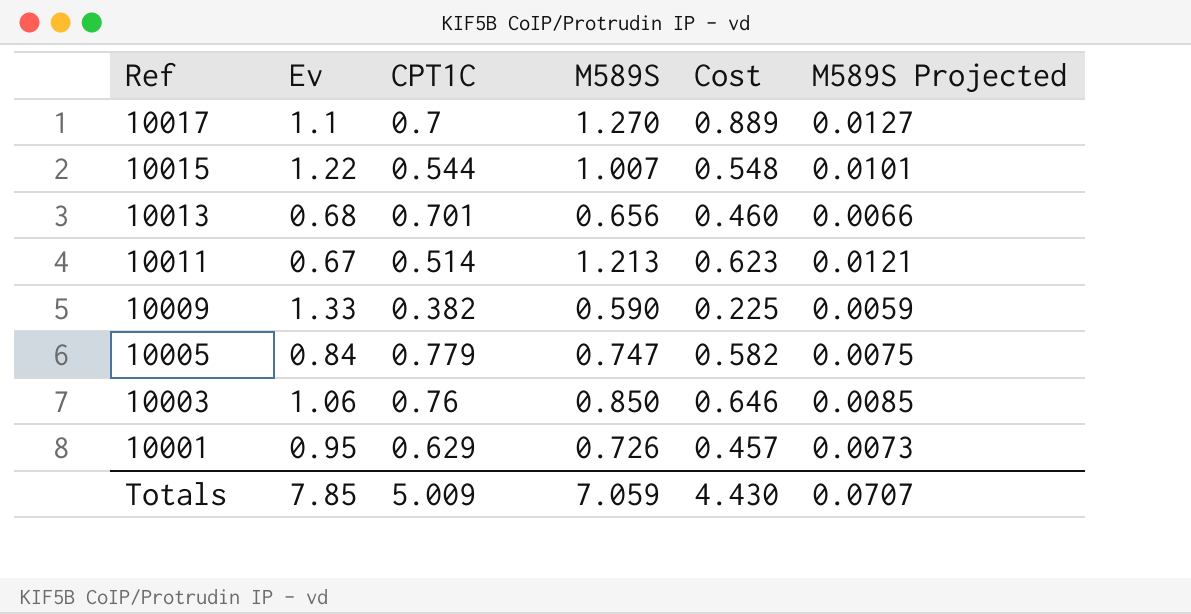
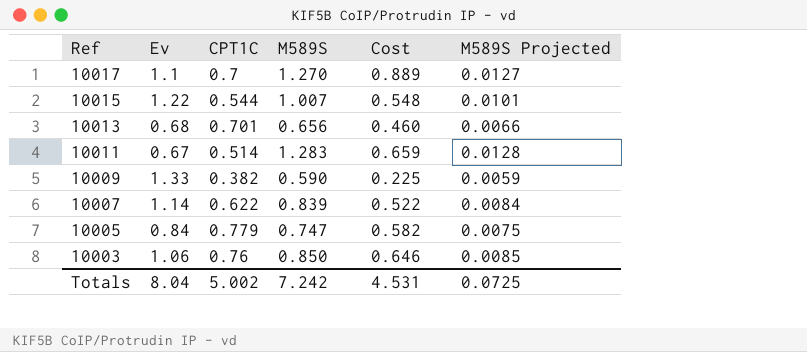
row 10001: 0.95 | 0.629 | 0.726 | 0.457 | 0.0073 -> none
10011 | M589S: 1.213 -> 1.283
10011 | Cost: 0.623 -> 0.659
10011 | M589S Projected: 0.0121 -> 0.0128
row 10007: none -> 1.14 | 0.622 | 0.839 | 0.522 | 0.0084
Totals | Ev: 7.85 -> 8.04
Totals | CPT1C: 5.009 -> 5.002
Totals | M589S: 7.059 -> 7.242
Totals | Cost: 4.430 -> 4.531
Totals | M589S Projected: 0.0707 -> 0.0725

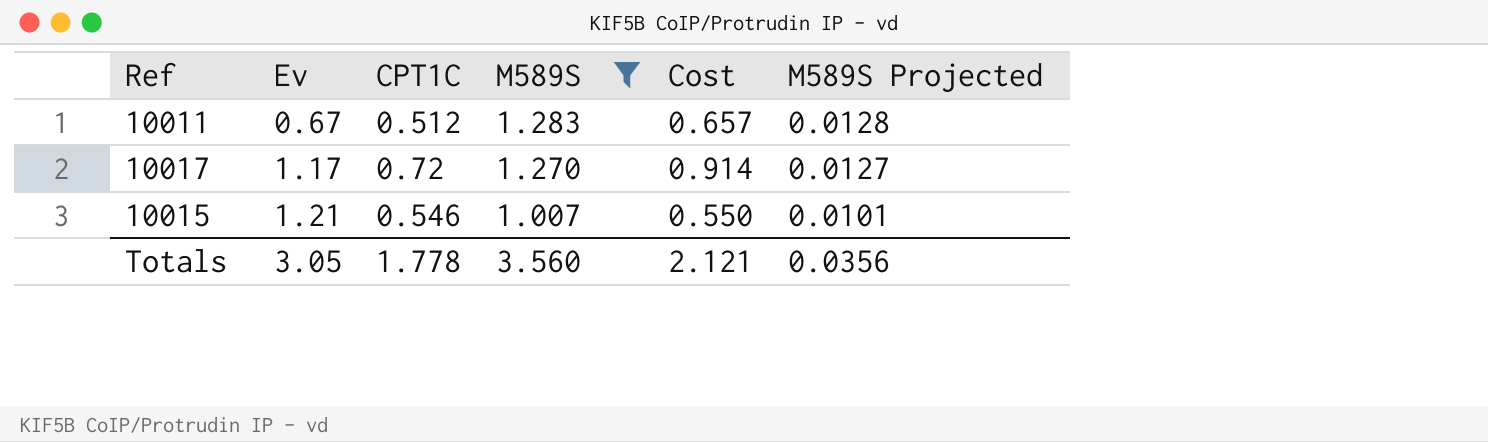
filter: none -> M589S >= 1.007
row order: Ref descending -> Ev ascending
10011 | CPT1C: 0.514 -> 0.512
10011 | Cost: 0.659 -> 0.657
10017 | Ev: 1.1 -> 1.17
10017 | CPT1C: 0.7 -> 0.72
10017 | Cost: 0.889 -> 0.914
10015 | Ev: 1.22 -> 1.21
10015 | CPT1C: 0.544 -> 0.546
10015 | Cost: 0.548 -> 0.550
Totals | Ev: 8.04 -> 3.05
Totals | CPT1C: 5.002 -> 1.778
Totals | M589S: 7.242 -> 3.560
Totals | Cost: 4.531 -> 2.121
Totals | M589S Projected: 0.0725 -> 0.0356

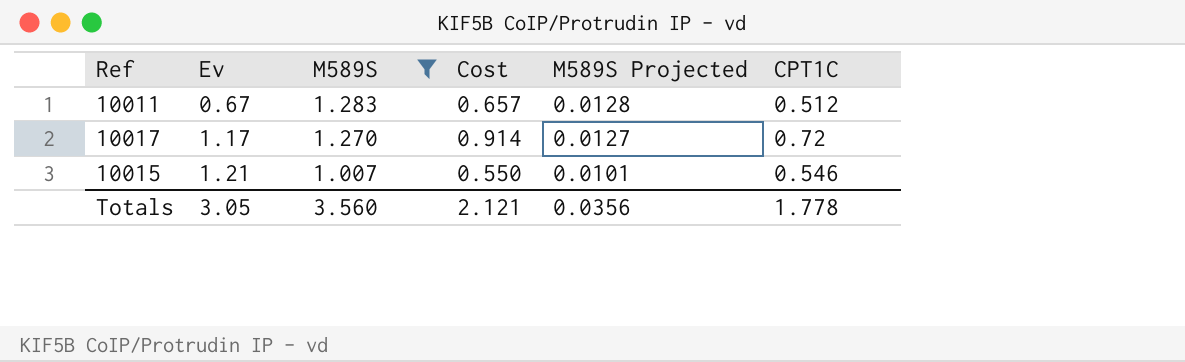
column CPT1C | position: 3 -> 6

